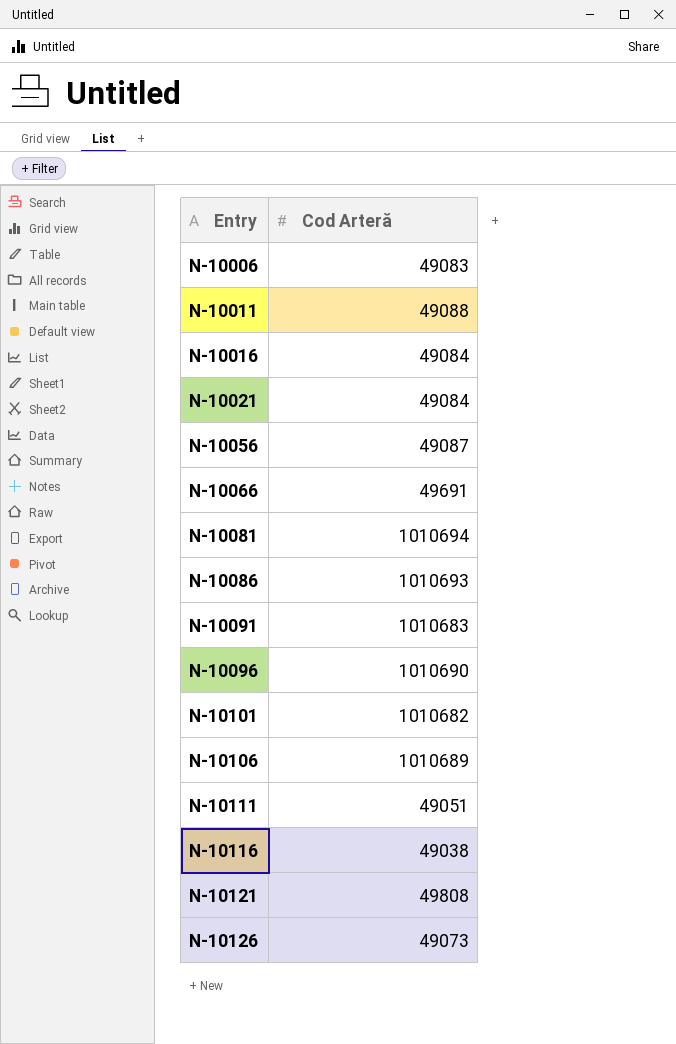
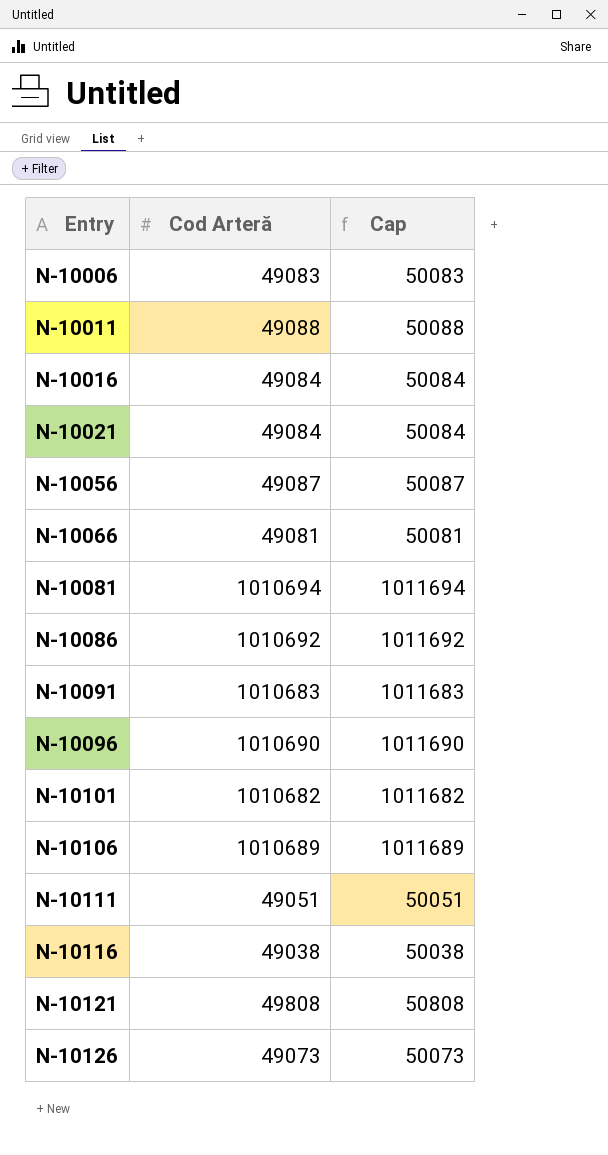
column Cap | formula: none -> [Cod Arteră] + 1000
N-10066 | Cod Arteră: 49691 -> 49081
N-10086 | Cod Arteră: 1010693 -> 1010692

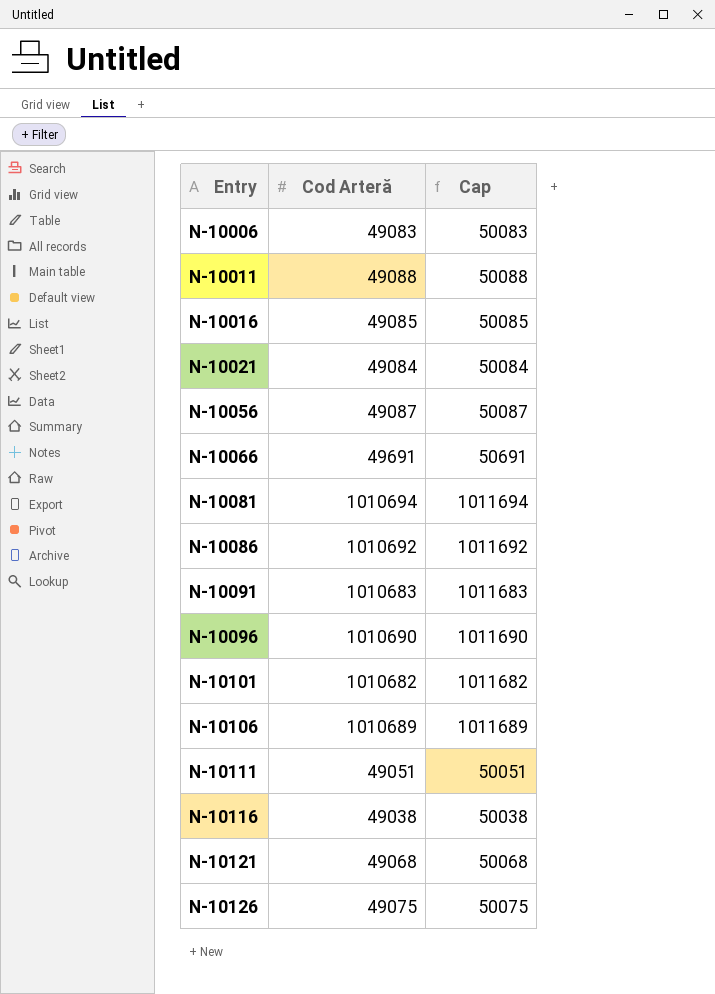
N-10016 | Cod Arteră: 49084 -> 49085
N-10016 | Cap: 50084 -> 50085
N-10066 | Cod Arteră: 49081 -> 49691
N-10066 | Cap: 50081 -> 50691
N-10121 | Cod Arteră: 49808 -> 49068
N-10121 | Cap: 50808 -> 50068
N-10126 | Cod Arteră: 49073 -> 49075
N-10126 | Cap: 50073 -> 50075

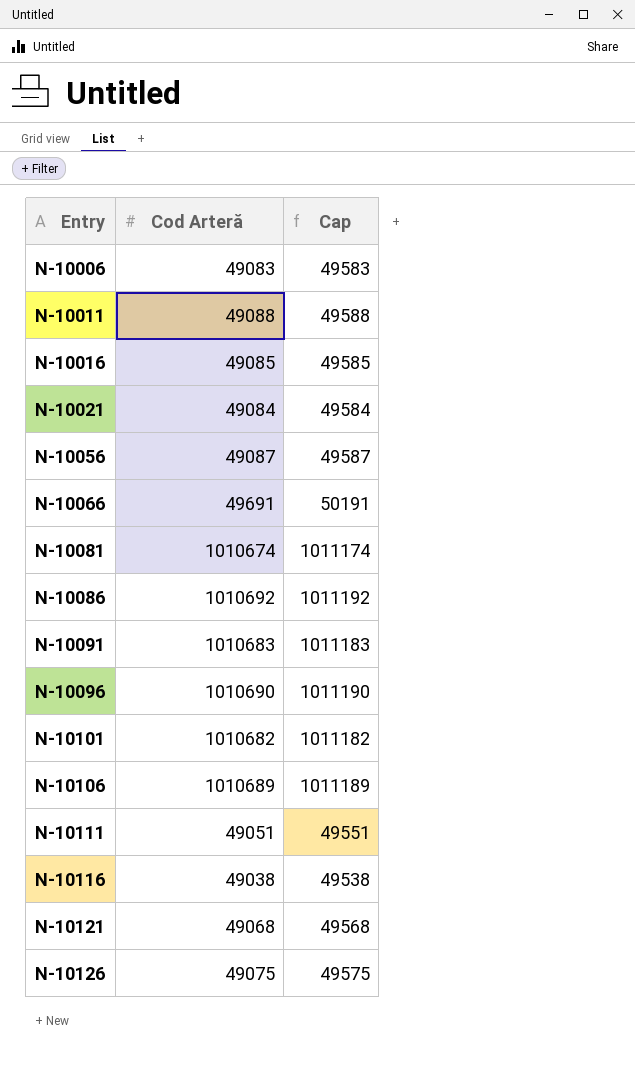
column Cap | formula: [Cod Arteră] + 1000 -> [Cod Arteră] + 500
N-10081 | Cod Arteră: 1010694 -> 1010674

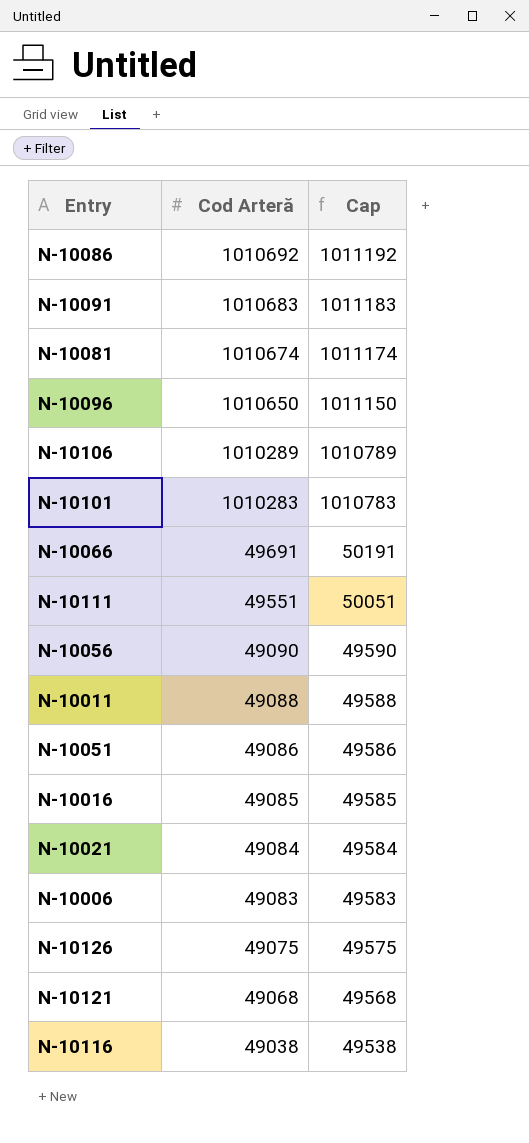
row order: Entry ascending -> Cod Arteră descending
N-10096 | Cod Arteră: 1010690 -> 1010650
N-10096 | Cap: 1011190 -> 1011150
N-10106 | Cod Arteră: 1010689 -> 1010289
N-10106 | Cap: 1011189 -> 1010789
N-10101 | Cod Arteră: 1010682 -> 1010283
N-10101 | Cap: 1011182 -> 1010783
N-10111 | Cod Arteră: 49051 -> 49551
N-10111 | Cap: 49551 -> 50051
N-10056 | Cod Arteră: 49087 -> 49090
N-10056 | Cap: 49587 -> 49590
row N-10051: none -> 49086 | 49586

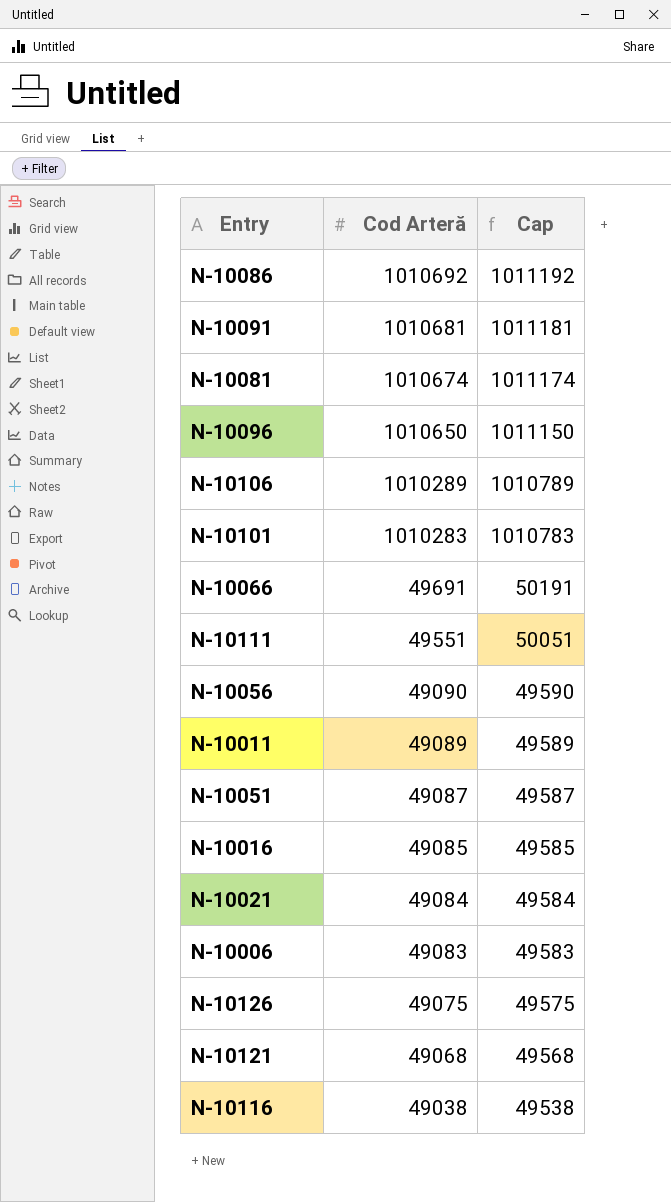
N-10091 | Cod Arteră: 1010683 -> 1010681
N-10091 | Cap: 1011183 -> 1011181
N-10011 | Cod Arteră: 49088 -> 49089
N-10011 | Cap: 49588 -> 49589
N-10051 | Cod Arteră: 49086 -> 49087
N-10051 | Cap: 49586 -> 49587

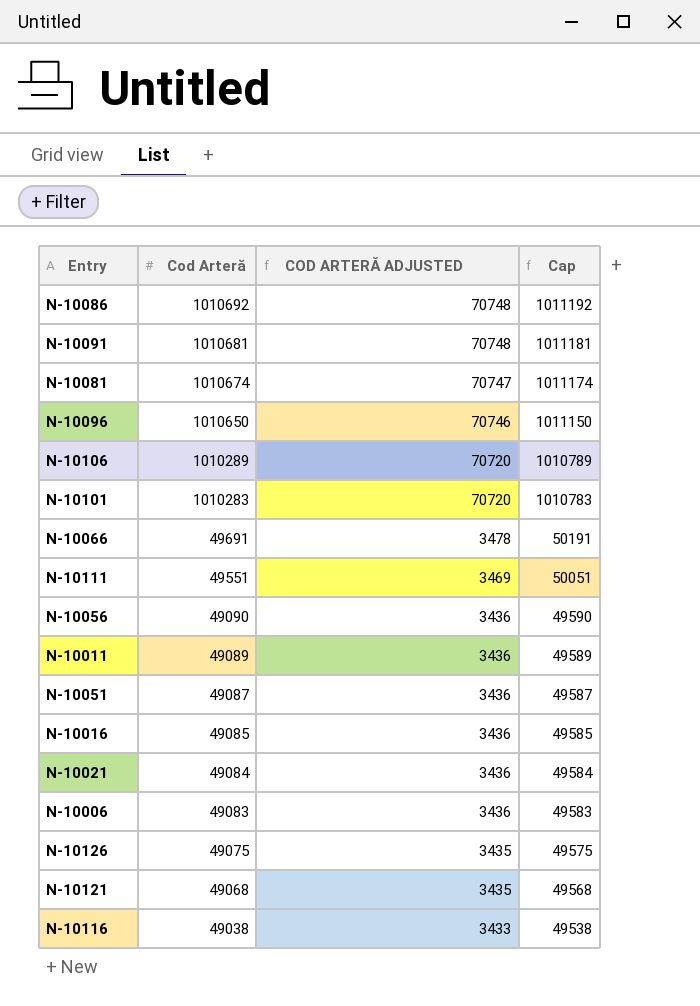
column COD ARTERĂ ADJUSTED | formula: none -> [Cod Arteră] * 0.07

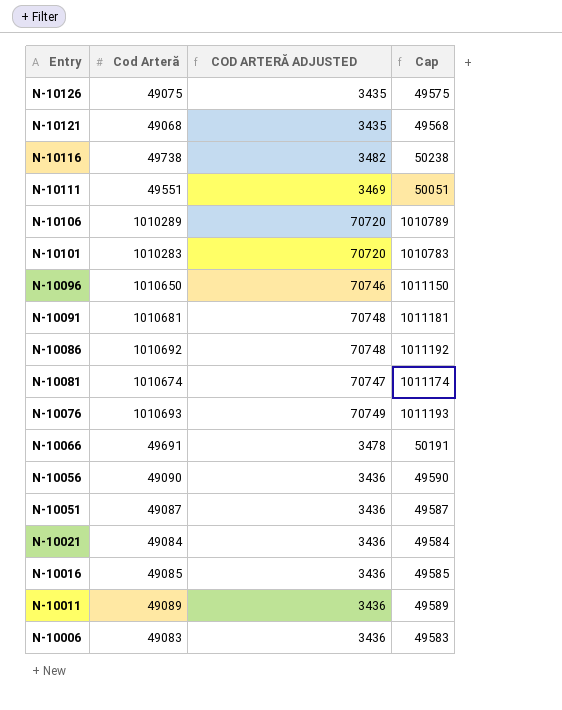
row order: Cod Arteră descending -> Entry descending
N-10116 | Cod Arteră: 49038 -> 49738
N-10116 | COD ARTERĂ ADJUSTED: 3433 -> 3482
N-10116 | Cap: 49538 -> 50238
row N-10076: none -> 1010693 | 70749 | 1011193

